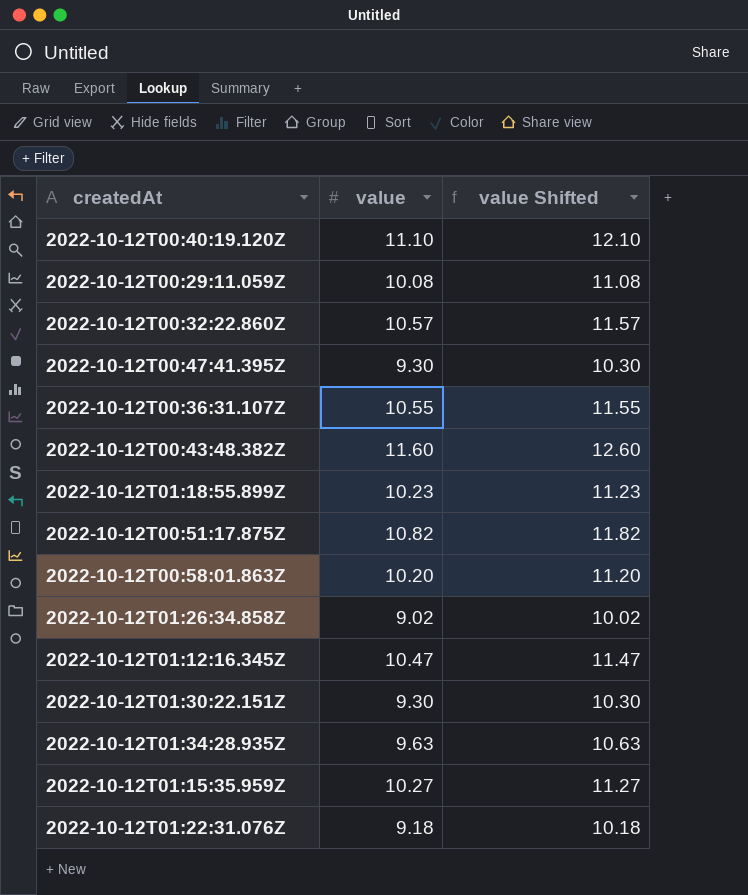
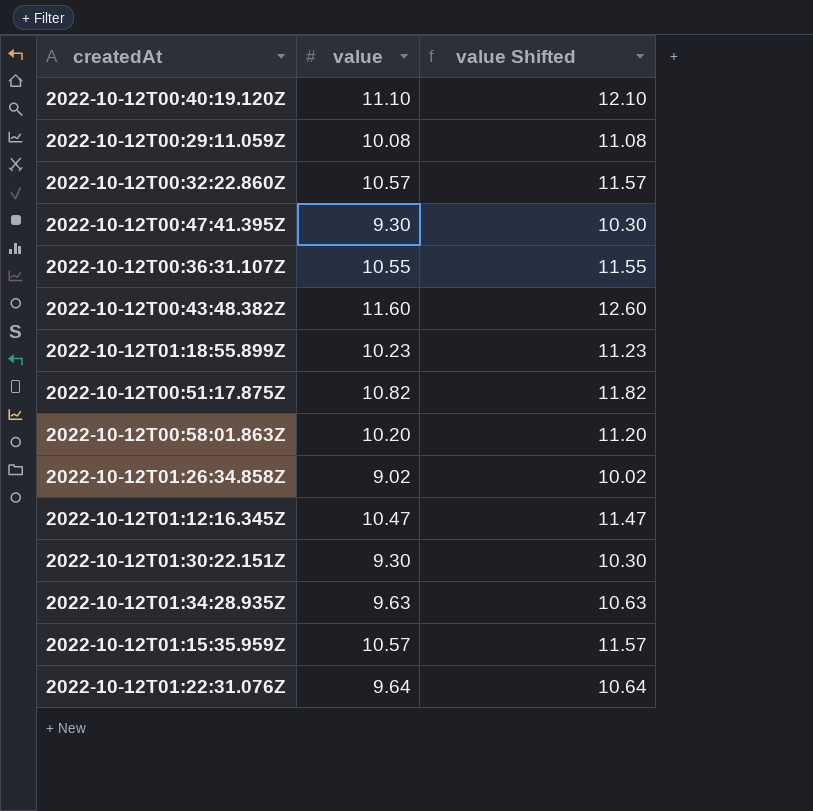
2022-10-12T01:15:35.959Z | value: 10.27 -> 10.57
2022-10-12T01:15:35.959Z | value Shifted: 11.27 -> 11.57
2022-10-12T01:22:31.076Z | value: 9.18 -> 9.64
2022-10-12T01:22:31.076Z | value Shifted: 10.18 -> 10.64

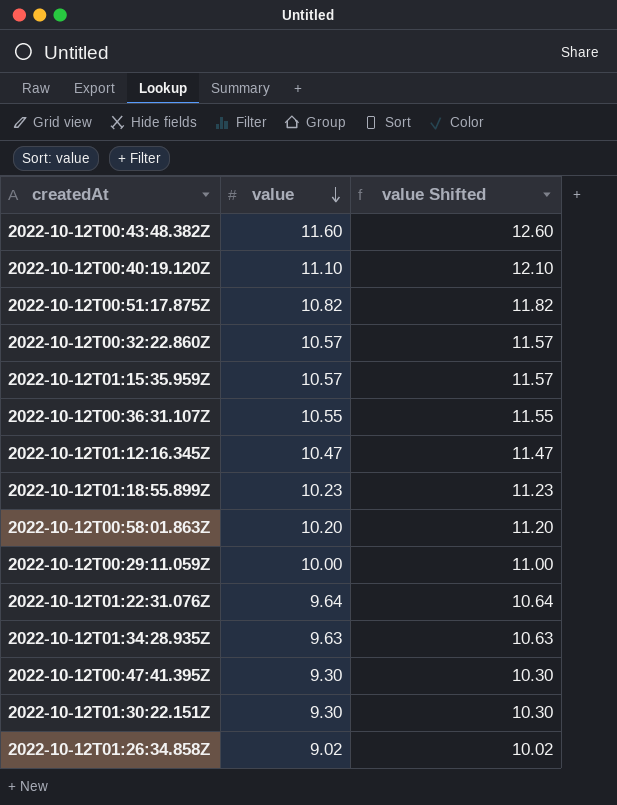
row order: none -> value descending
2022-10-12T00:29:11.059Z | value: 10.08 -> 10.00
2022-10-12T00:29:11.059Z | value Shifted: 11.08 -> 11.00

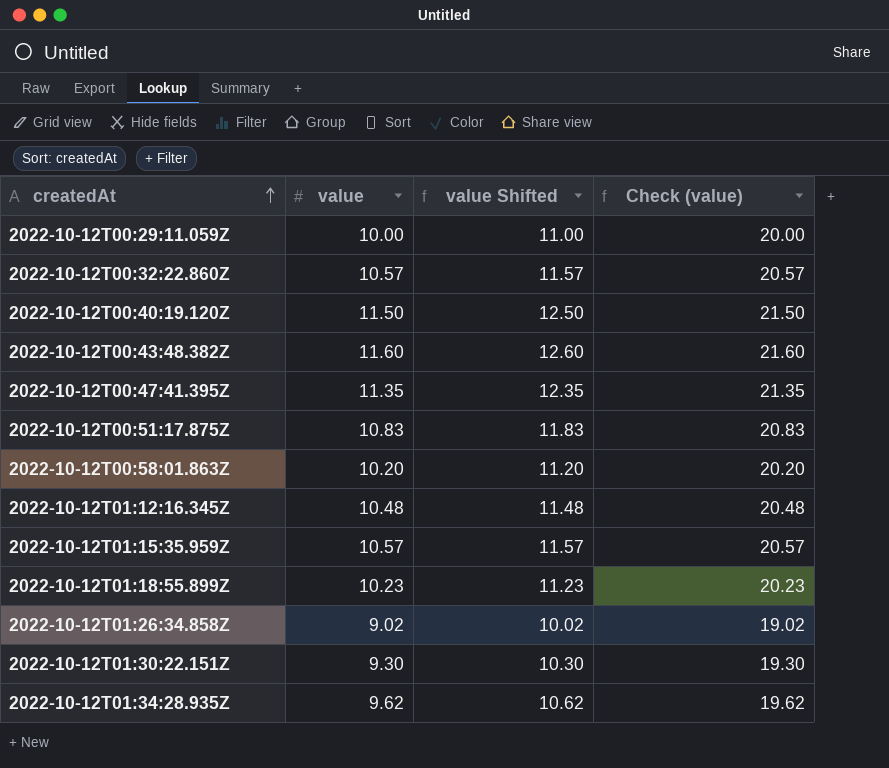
row order: value descending -> createdAt ascending
column Check (value) | formula: none -> [value] + 10
row 2022-10-12T00:36:31.107Z: 10.55 | 11.55 -> none
row 2022-10-12T01:22:31.076Z: 9.64 | 10.64 -> none
2022-10-12T00:40:19.120Z | value: 11.10 -> 11.50
2022-10-12T00:40:19.120Z | value Shifted: 12.10 -> 12.50
2022-10-12T00:47:41.395Z | value: 9.30 -> 11.35
2022-10-12T00:47:41.395Z | value Shifted: 10.30 -> 12.35
2022-10-12T00:51:17.875Z | value: 10.82 -> 10.83
2022-10-12T00:51:17.875Z | value Shifted: 11.82 -> 11.83
2022-10-12T01:12:16.345Z | value: 10.47 -> 10.48
2022-10-12T01:12:16.345Z | value Shifted: 11.47 -> 11.48
2022-10-12T01:34:28.935Z | value: 9.63 -> 9.62
2022-10-12T01:34:28.935Z | value Shifted: 10.63 -> 10.62

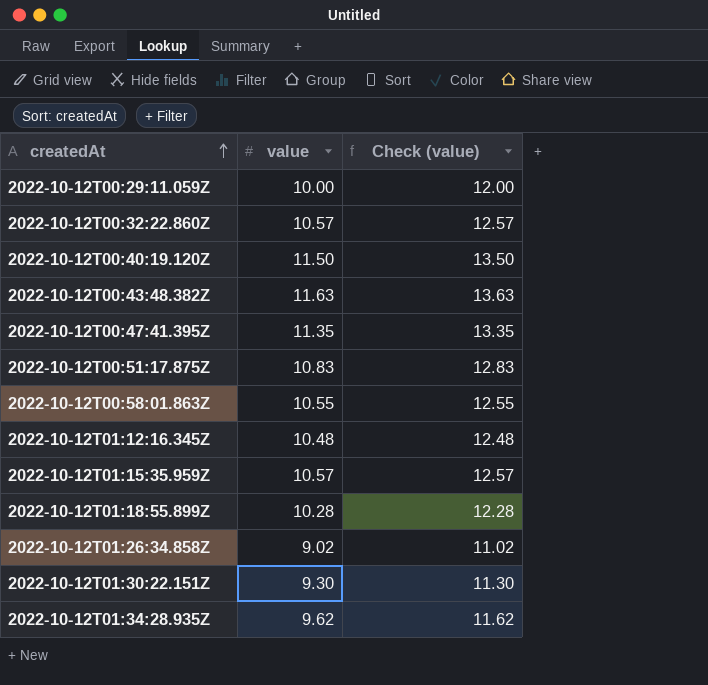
column value Shifted | formula: [value] + 1 -> none
column Check (value) | formula: [value] + 10 -> [value] + 2
2022-10-12T00:43:48.382Z | value: 11.60 -> 11.63
2022-10-12T00:58:01.863Z | value: 10.20 -> 10.55
2022-10-12T01:18:55.899Z | value: 10.23 -> 10.28

